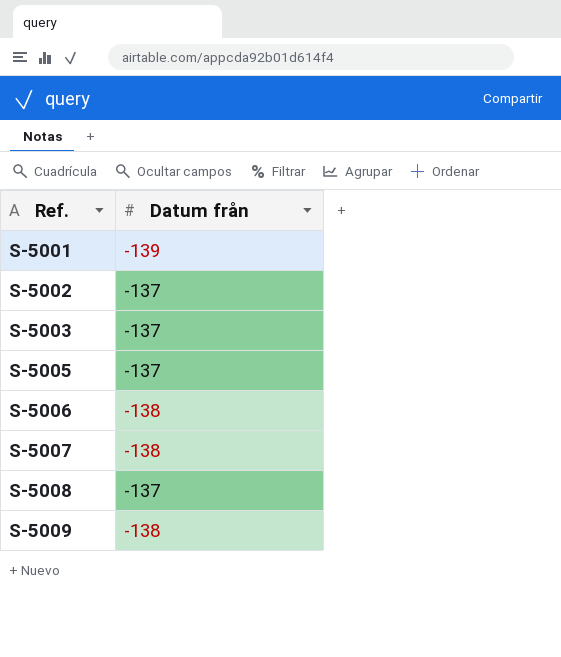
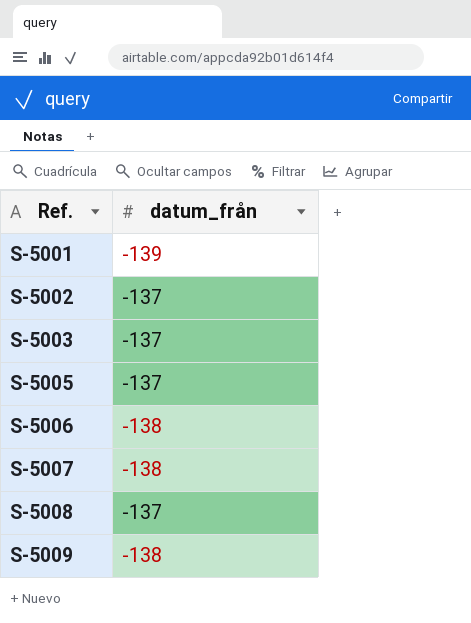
column name: Datum från -> datum_från

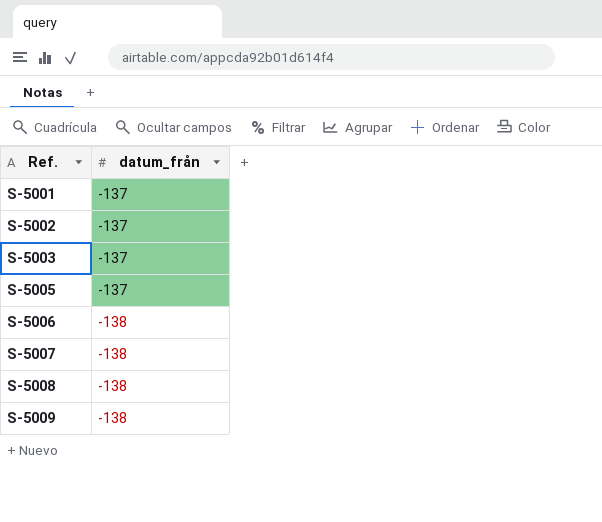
S-5001 | datum_från: -139 -> -137
S-5008 | datum_från: -137 -> -138

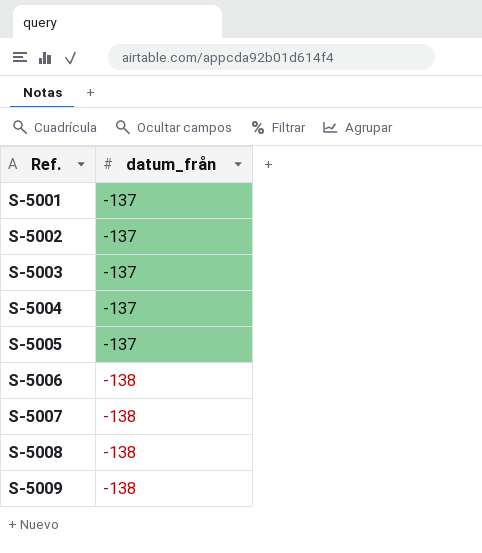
row S-5004: none -> -137

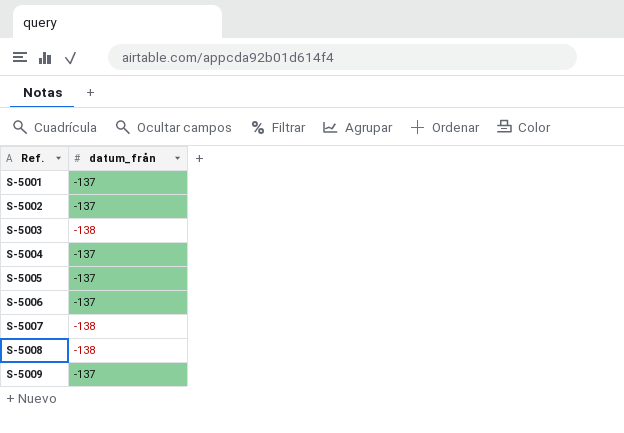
S-5003 | datum_från: -137 -> -138
S-5006 | datum_från: -138 -> -137
S-5009 | datum_från: -138 -> -137

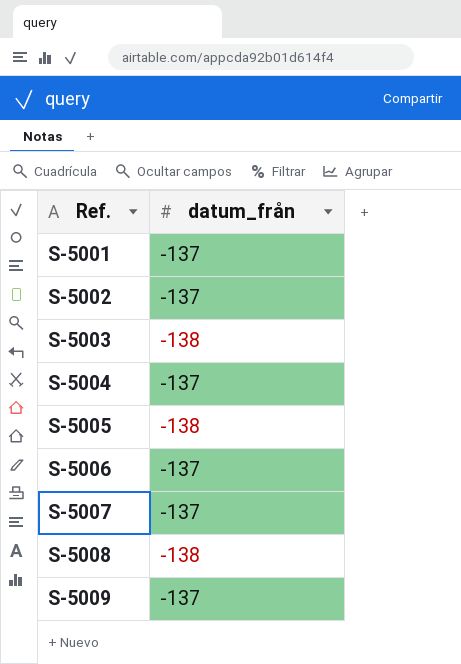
S-5005 | datum_från: -137 -> -138
S-5007 | datum_från: -138 -> -137

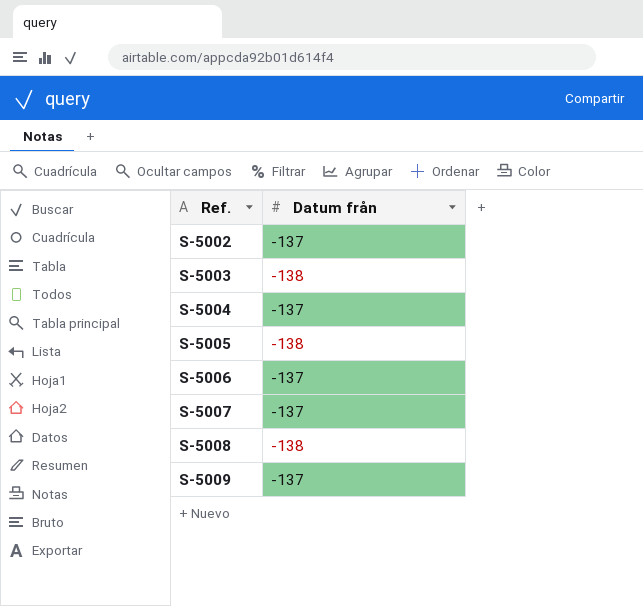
column name: datum_från -> Datum från
row S-5001: -137 -> none

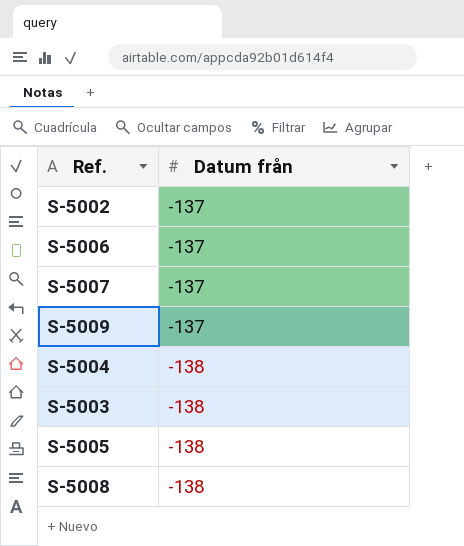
row order: Ref. ascending -> Datum från descending
S-5004 | Datum från: -137 -> -138

